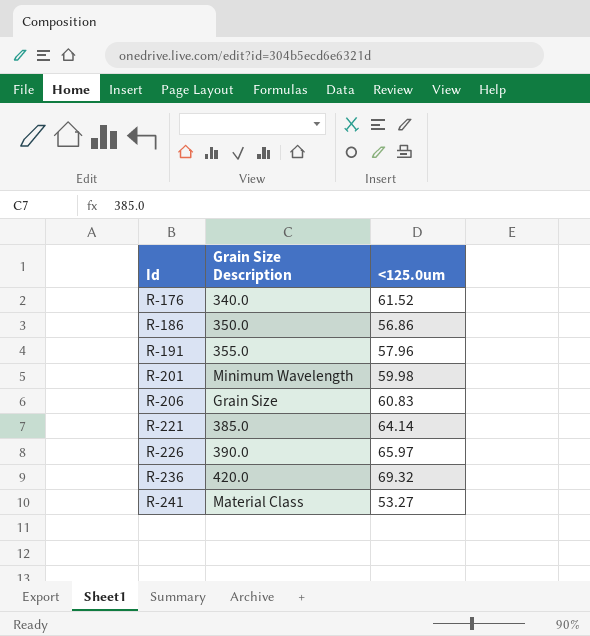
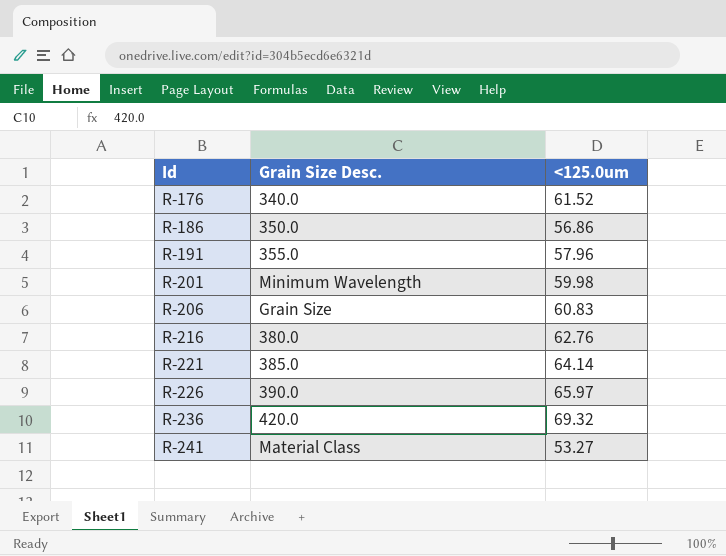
column name: Grain Size Description -> Grain Size Desc.
row R-216: none -> 380.0 | 62.76

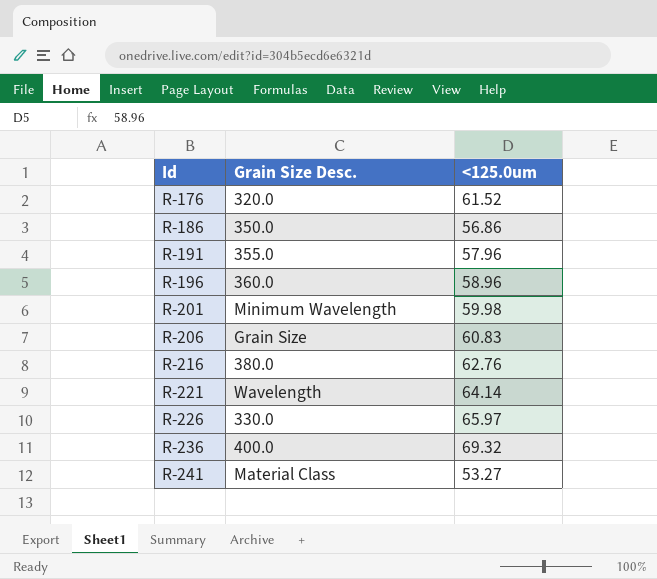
R-176 | Grain Size Desc.: 340.0 -> 320.0
row R-196: none -> 360.0 | 58.96
R-221 | Grain Size Desc.: 385.0 -> Wavelength
R-226 | Grain Size Desc.: 390.0 -> 330.0
R-236 | Grain Size Desc.: 420.0 -> 400.0

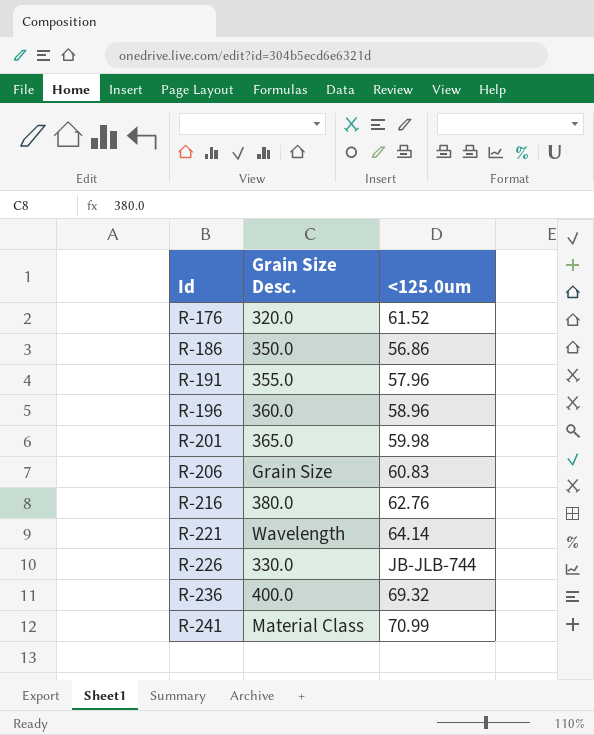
R-201 | Grain Size Desc.: Minimum Wavelength -> 365.0
R-226 | <125.0um: 65.97 -> JB-JLB-744
R-241 | <125.0um: 53.27 -> 70.99

